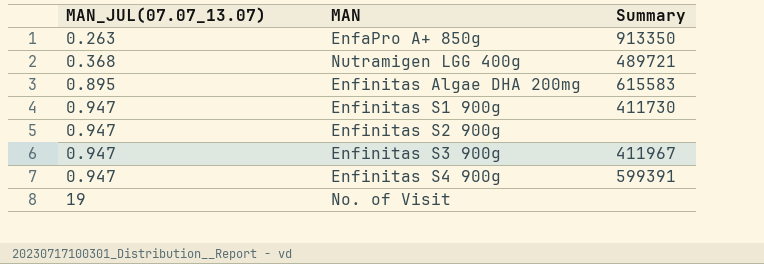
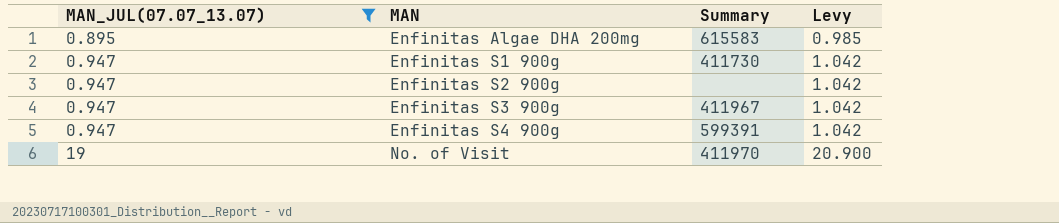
filter: none -> MAN_JUL(07.07_13.07) >= 0.895
column Levy | formula: none -> [MAN_JUL(07.07_13.07)] * 1.1
No. of Visit | Summary: none -> 411970

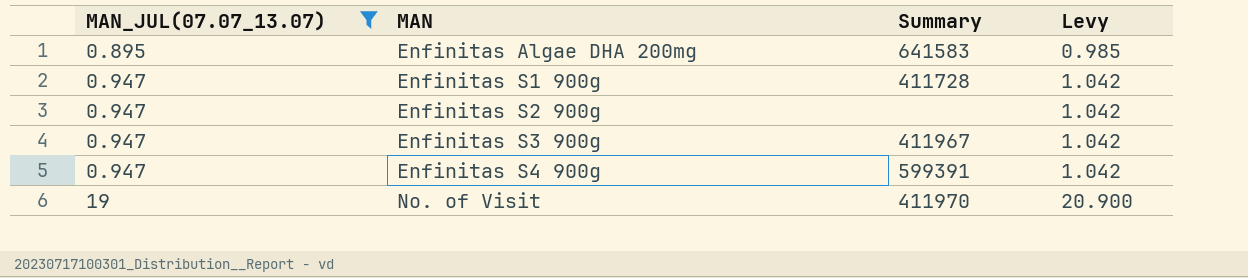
Enfinitas Algae DHA 200mg | Summary: 615583 -> 641583
Enfinitas S1 900g | Summary: 411730 -> 411728

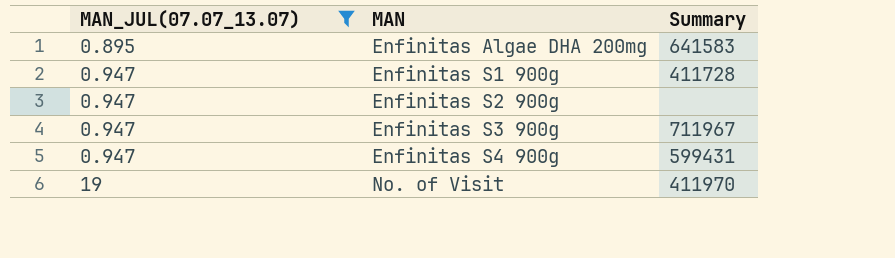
column Levy | formula: [MAN_JUL(07.07_13.07)] * 1.1 -> none
Enfinitas S3 900g | Summary: 411967 -> 711967
Enfinitas S4 900g | Summary: 599391 -> 599431

